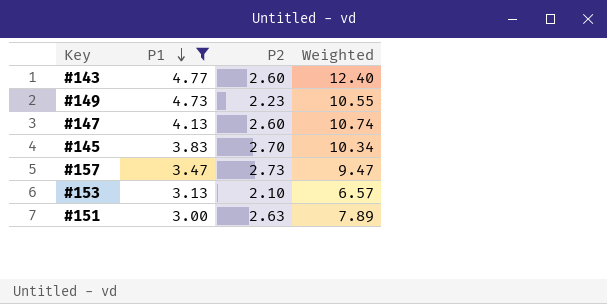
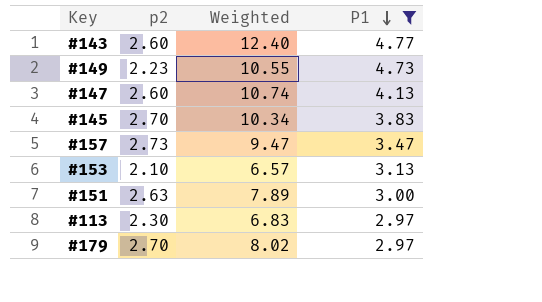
column name: P2 -> p2
column P1 | position: 2 -> 4
row #113: none -> 2.30 | 6.83 | 2.97
row #179: none -> 2.70 | 8.02 | 2.97

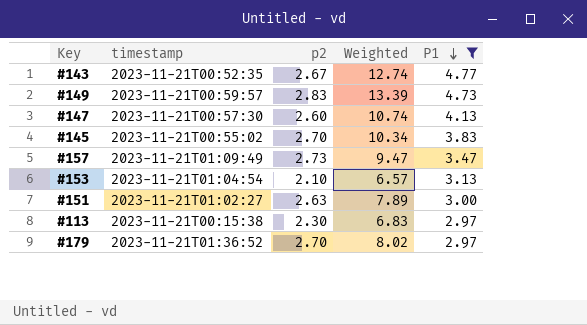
column timestamp | position: none -> 2
#143 | p2: 2.60 -> 2.67
#143 | Weighted: 12.40 -> 12.74
#149 | p2: 2.23 -> 2.83
#149 | Weighted: 10.55 -> 13.39

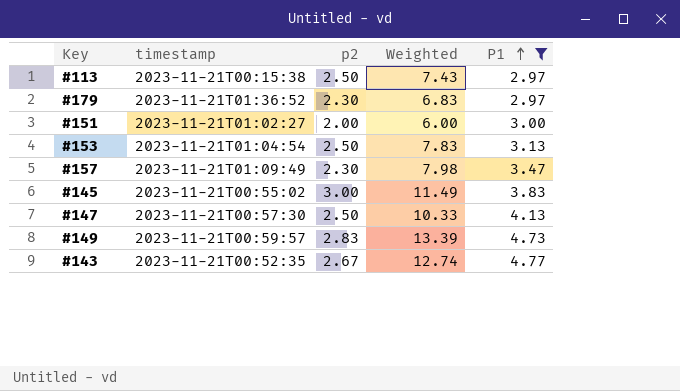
row order: P1 descending -> P1 ascending
#113 | p2: 2.30 -> 2.50
#113 | Weighted: 6.83 -> 7.43
#179 | p2: 2.70 -> 2.30
#179 | Weighted: 8.02 -> 6.83
#151 | p2: 2.63 -> 2.00
#151 | Weighted: 7.89 -> 6.00
#153 | p2: 2.10 -> 2.50
#153 | Weighted: 6.57 -> 7.83
#157 | p2: 2.73 -> 2.30
#157 | Weighted: 9.47 -> 7.98
#145 | p2: 2.70 -> 3.00
#145 | Weighted: 10.34 -> 11.49
#147 | p2: 2.60 -> 2.50
#147 | Weighted: 10.74 -> 10.33

